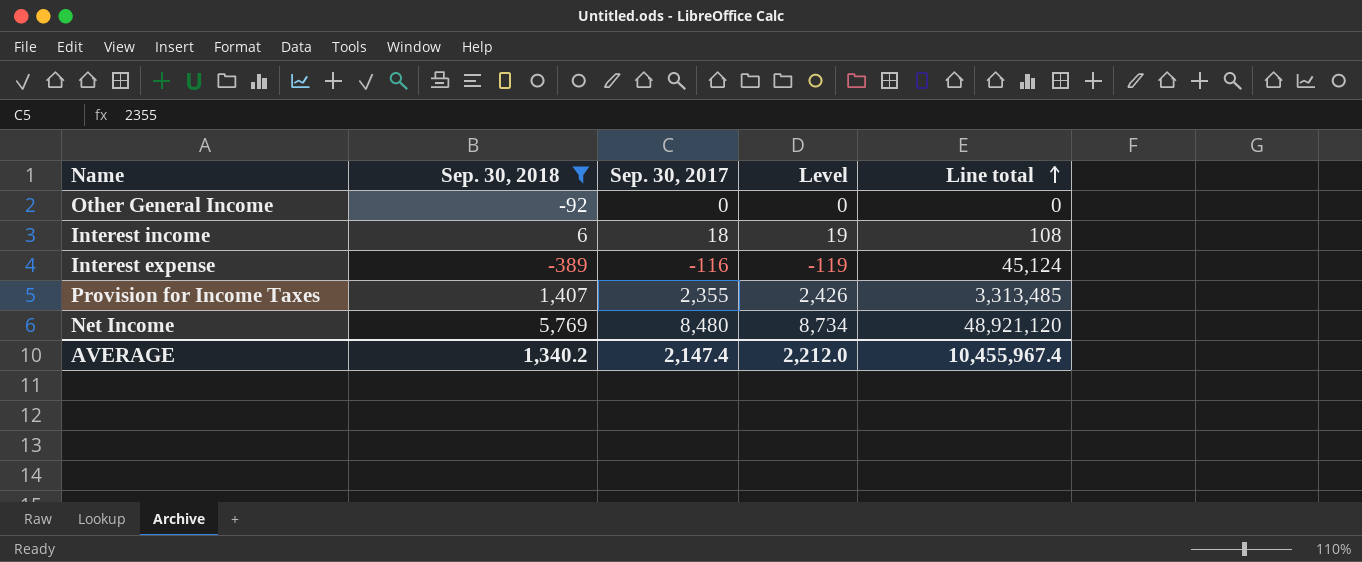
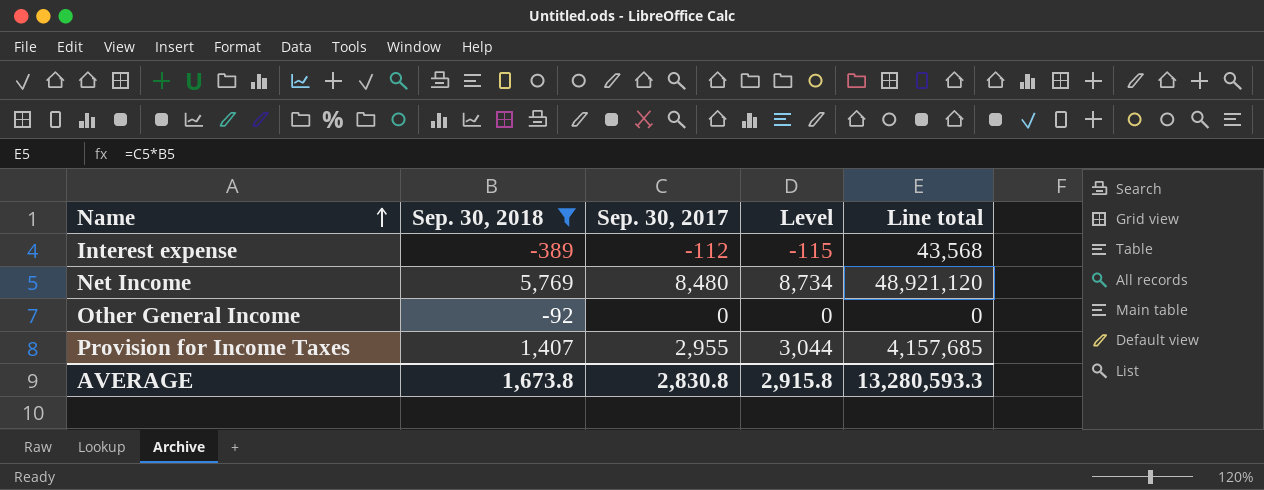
row order: Line total ascending -> Name ascending
row Interest income: 6 | 18 | 19 | 108 -> none
Interest expense | Sep. 30, 2017: -116 -> -112
Interest expense | Level: -119 -> -115
Interest expense | Line total: 45,124 -> 43,568
Provision for Income Taxes | Sep. 30, 2017: 2,355 -> 2,955
Provision for Income Taxes | Level: 2,426 -> 3,044
Provision for Income Taxes | Line total: 3,313,485 -> 4,157,685
AVERAGE | Sep. 30, 2018: 1,340.2 -> 1,673.8
AVERAGE | Sep. 30, 2017: 2,147.4 -> 2,830.8
AVERAGE | Level: 2,212.0 -> 2,915.8
AVERAGE | Line total: 10,455,967.4 -> 13,280,593.3

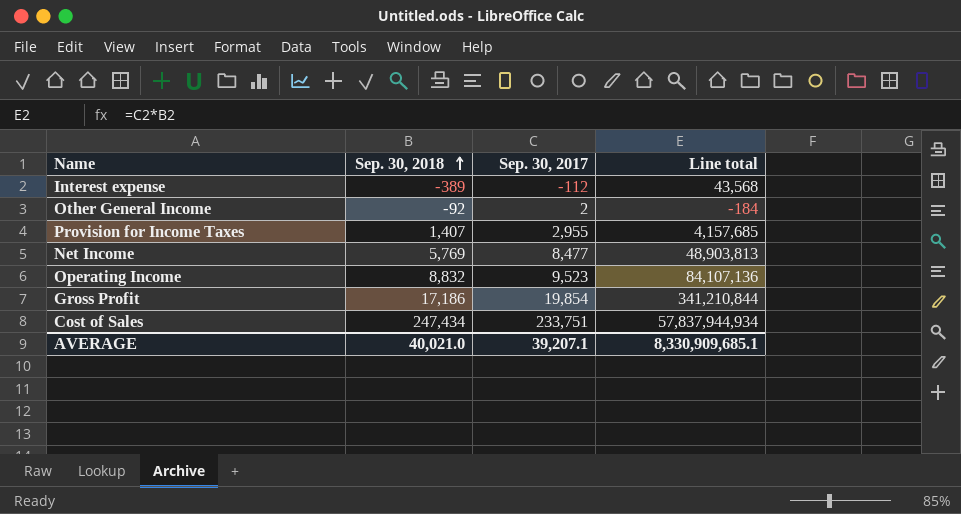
filter: Sep. 30, 2018 <= 5,769 -> none
row order: Name ascending -> Sep. 30, 2018 ascending
column Level | formula: [Sep. 30, 2017] * 1.03 -> none
Other General Income | Sep. 30, 2017: 0 -> 2
Other General Income | Line total: 0 -> -184
Net Income | Sep. 30, 2017: 8,480 -> 8,477
Net Income | Line total: 48,921,120 -> 48,903,813
AVERAGE | Sep. 30, 2018: 1,673.8 -> 40,021.0
AVERAGE | Sep. 30, 2017: 2,830.8 -> 39,207.1
AVERAGE | Line total: 13,280,593.3 -> 8,330,909,685.1

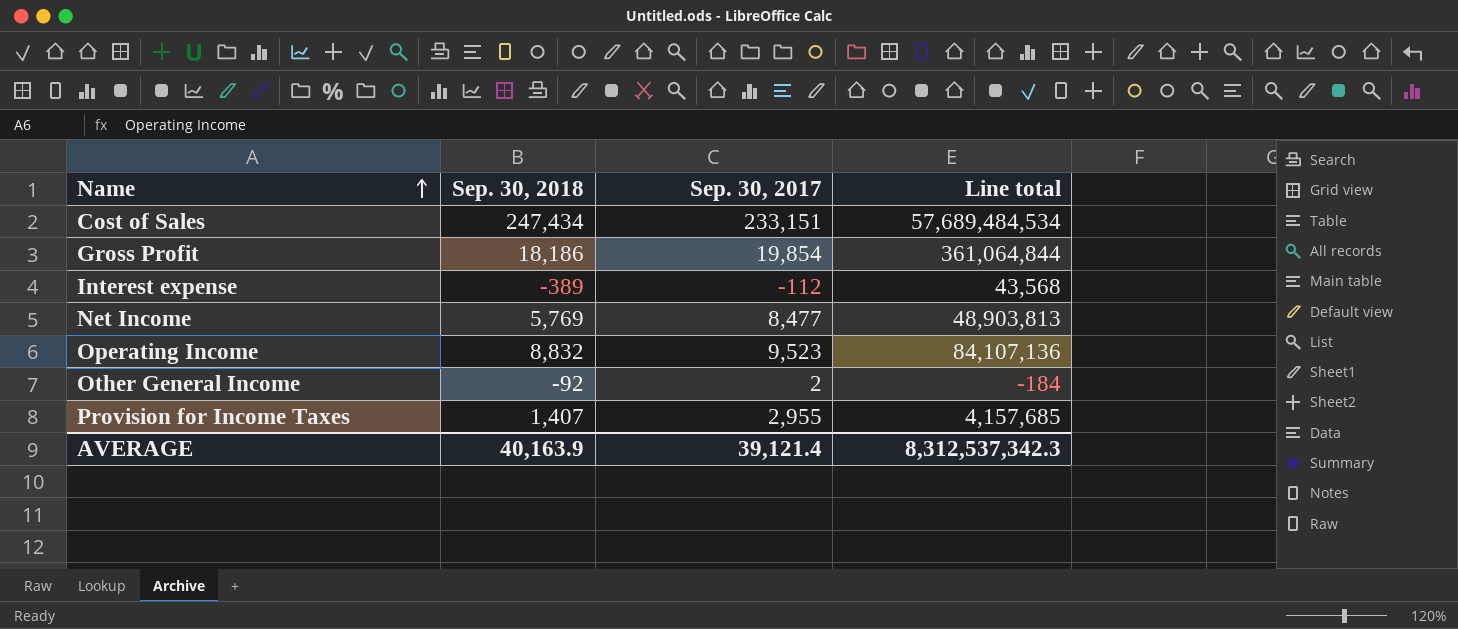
row order: Sep. 30, 2018 ascending -> Name ascending
Cost of Sales | Sep. 30, 2017: 233,751 -> 233,151
Cost of Sales | Line total: 57,837,944,934 -> 57,689,484,534
Gross Profit | Sep. 30, 2018: 17,186 -> 18,186
Gross Profit | Line total: 341,210,844 -> 361,064,844
AVERAGE | Sep. 30, 2018: 40,021.0 -> 40,163.9
AVERAGE | Sep. 30, 2017: 39,207.1 -> 39,121.4
AVERAGE | Line total: 8,330,909,685.1 -> 8,312,537,342.3

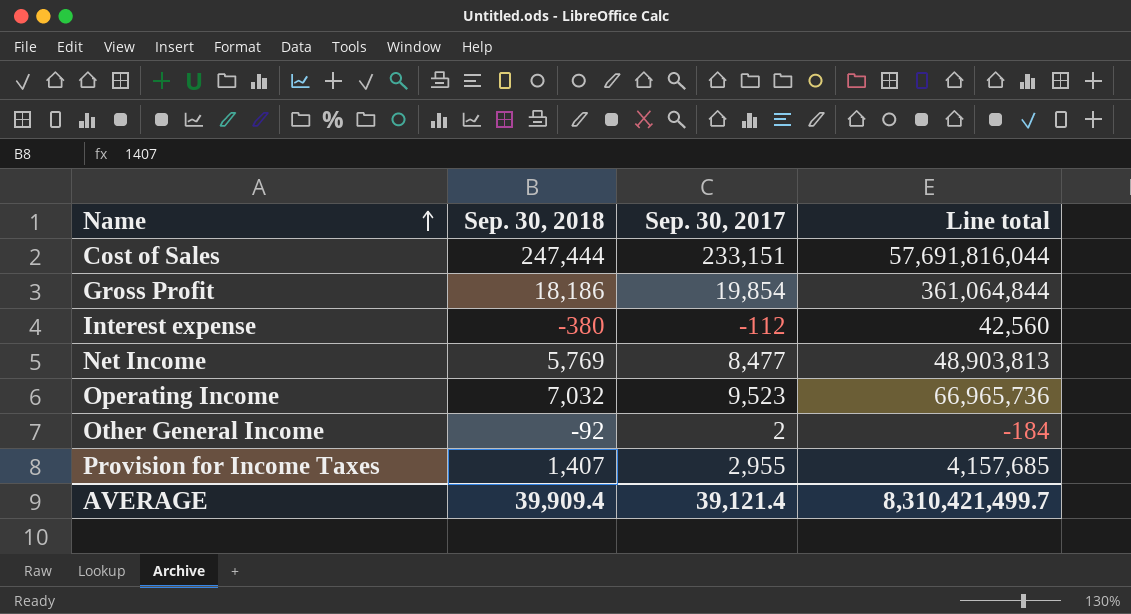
Cost of Sales | Sep. 30, 2018: 247,434 -> 247,444
Cost of Sales | Line total: 57,689,484,534 -> 57,691,816,044
Interest expense | Sep. 30, 2018: -389 -> -380
Interest expense | Line total: 43,568 -> 42,560
Operating Income | Sep. 30, 2018: 8,832 -> 7,032
Operating Income | Line total: 84,107,136 -> 66,965,736
AVERAGE | Sep. 30, 2018: 40,163.9 -> 39,909.4
AVERAGE | Line total: 8,312,537,342.3 -> 8,310,421,499.7

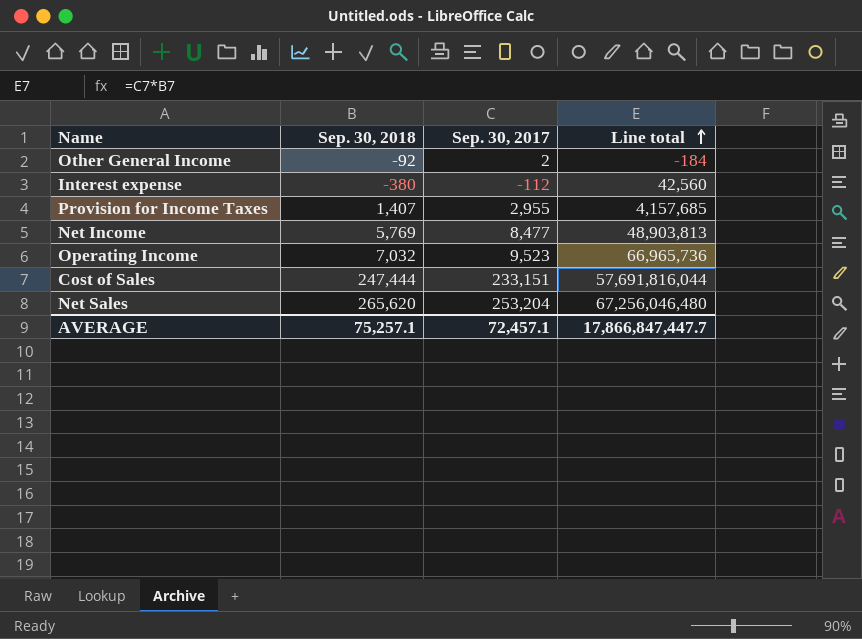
row order: Name ascending -> Line total ascending
row Gross Profit: 18,186 | 19,854 | 361,064,844 -> none
row Net Sales: none -> 265,620 | 253,204 | 67,256,046,480
AVERAGE | Sep. 30, 2018: 39,909.4 -> 75,257.1
AVERAGE | Sep. 30, 2017: 39,121.4 -> 72,457.1
AVERAGE | Line total: 8,310,421,499.7 -> 17,866,847,447.7

